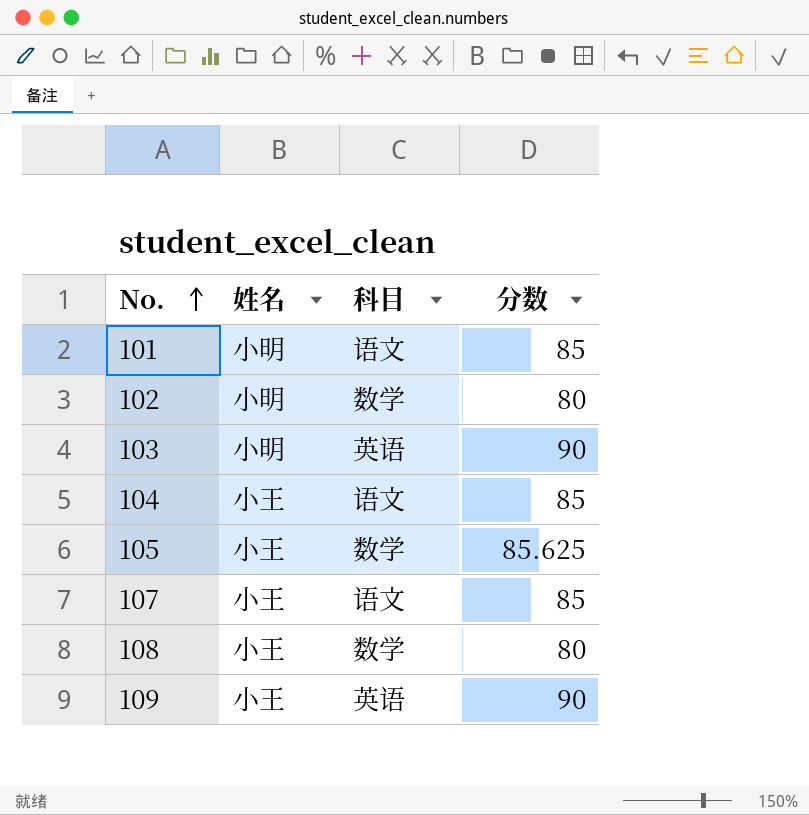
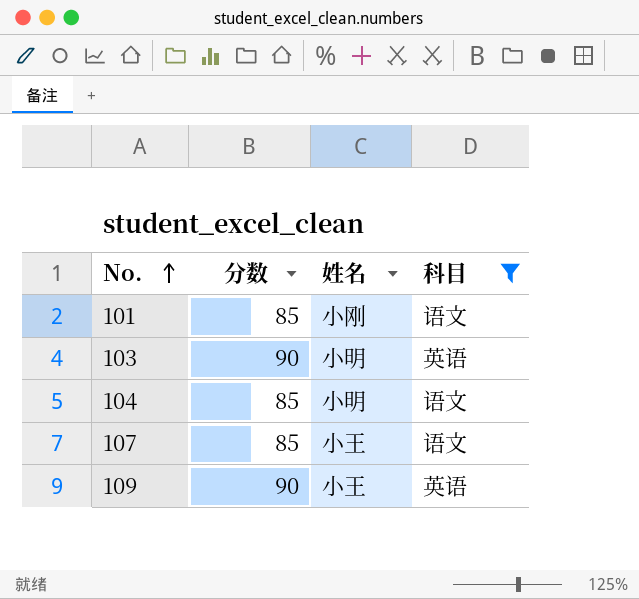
filter: none -> 科目 != 数学
column 分数 | position: 4 -> 2
101 | 姓名: 小明 -> 小刚
104 | 姓名: 小王 -> 小明

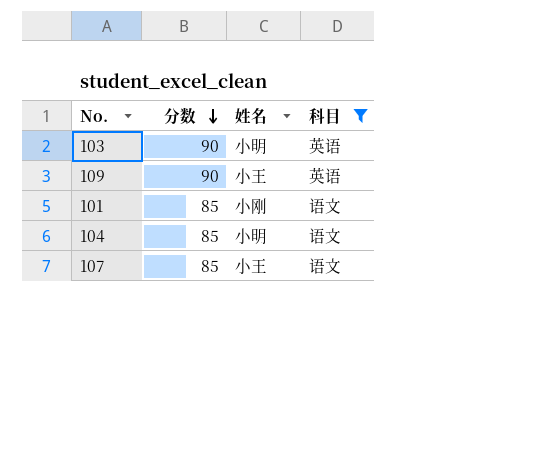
row order: No. ascending -> 分数 descending

